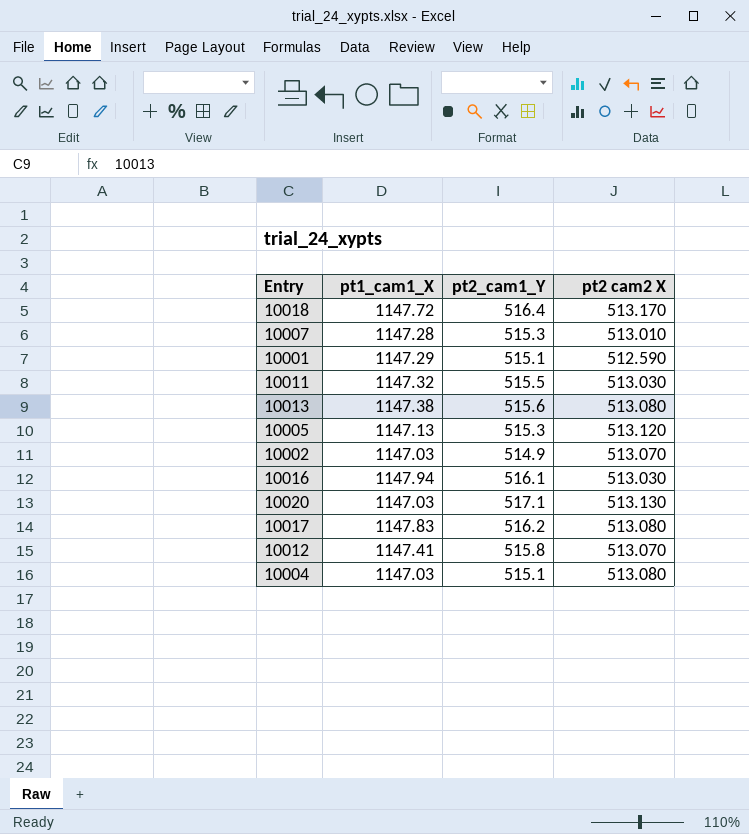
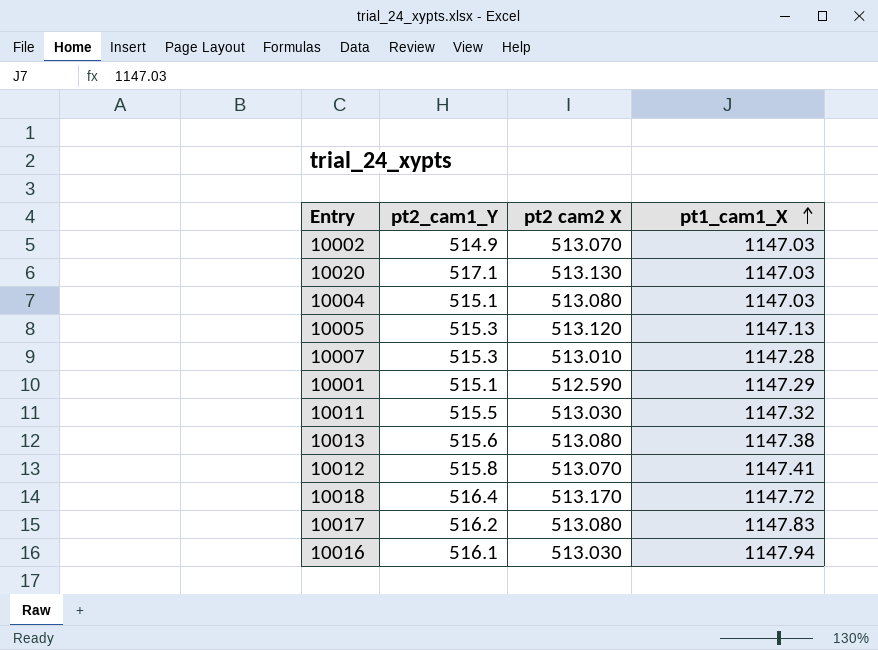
row order: none -> pt1_cam1_X ascending
column pt1_cam1_X | position: 2 -> 4

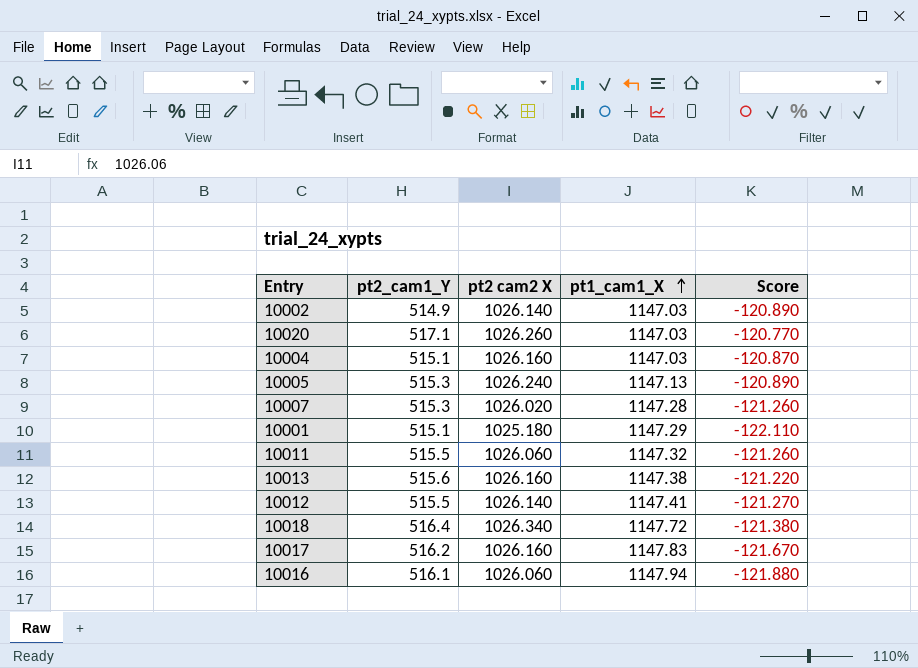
column Score | formula: none -> [pt2 cam2 X] - [pt1_cam1_X]
10002 | pt2 cam2 X: 513.070 -> 1026.140
10020 | pt2 cam2 X: 513.130 -> 1026.260
10004 | pt2 cam2 X: 513.080 -> 1026.160
10005 | pt2 cam2 X: 513.120 -> 1026.240
10007 | pt2 cam2 X: 513.010 -> 1026.020
10001 | pt2 cam2 X: 512.590 -> 1025.180
10011 | pt2 cam2 X: 513.030 -> 1026.060
10013 | pt2 cam2 X: 513.080 -> 1026.160
10012 | pt2_cam1_Y: 515.8 -> 515.5
10012 | pt2 cam2 X: 513.070 -> 1026.140
10018 | pt2 cam2 X: 513.170 -> 1026.340
10017 | pt2 cam2 X: 513.080 -> 1026.160
10016 | pt2 cam2 X: 513.030 -> 1026.060

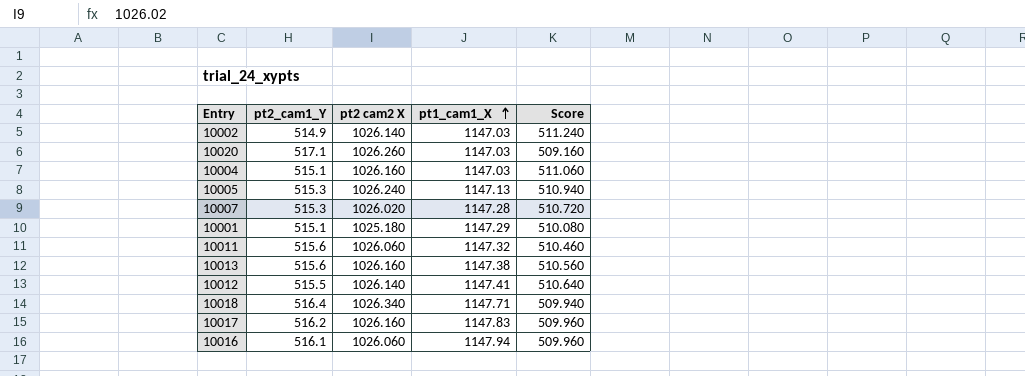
column Score | formula: [pt2 cam2 X] - [pt1_cam1_X] -> [pt2 cam2 X] - [pt2_cam1_Y]
10011 | pt2_cam1_Y: 515.5 -> 515.6
10018 | pt1_cam1_X: 1147.72 -> 1147.71

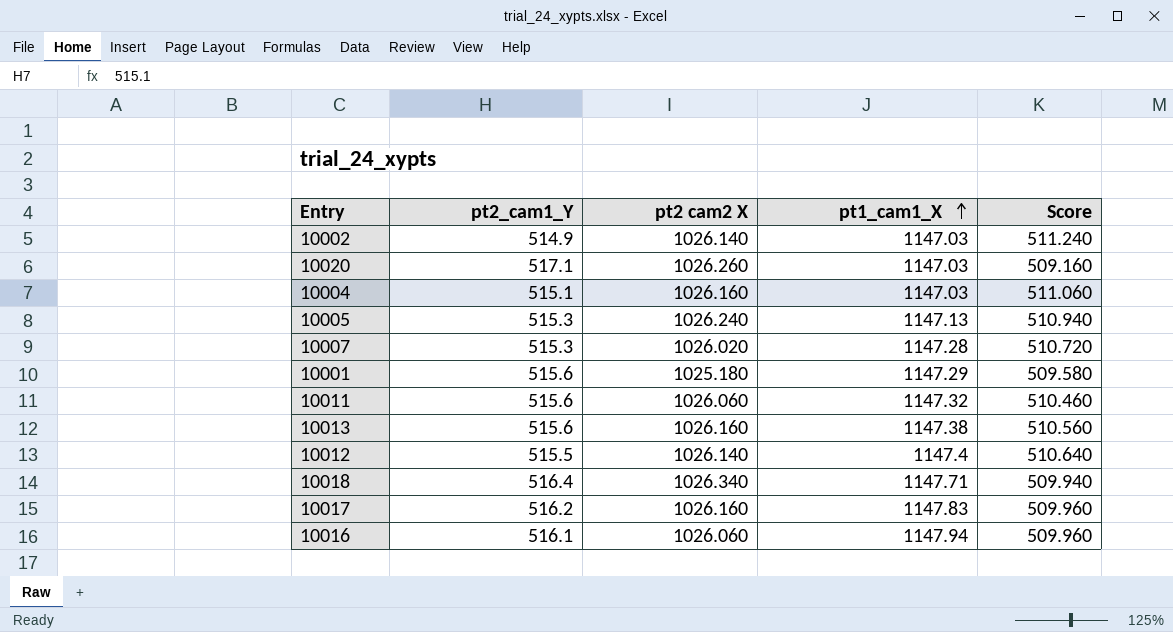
10001 | pt2_cam1_Y: 515.1 -> 515.6
10001 | Score: 510.080 -> 509.580
10012 | pt1_cam1_X: 1147.41 -> 1147.4

